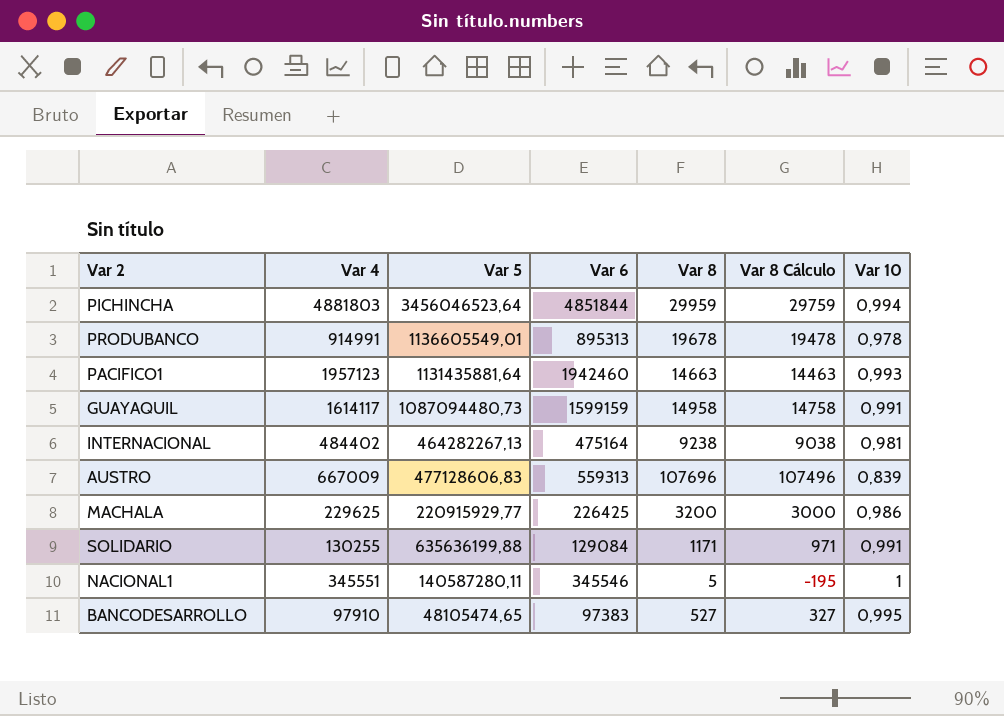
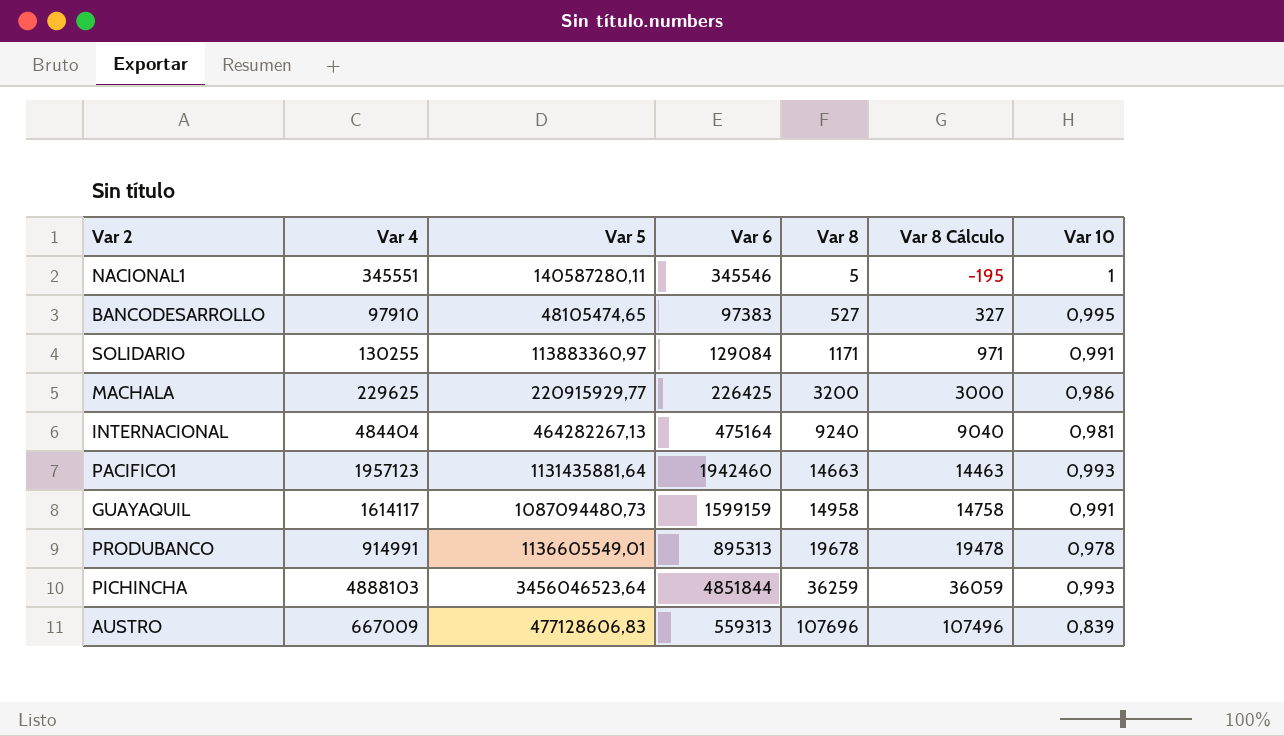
row order: none -> Var 8 ascending
SOLIDARIO | Var 5: 635636199,88 -> 113883360,97
INTERNACIONAL | Var 4: 484402 -> 484404
INTERNACIONAL | Var 8: 9238 -> 9240
INTERNACIONAL | Var 8 Cálculo: 9038 -> 9040
PICHINCHA | Var 4: 4881803 -> 4888103
PICHINCHA | Var 8: 29959 -> 36259
PICHINCHA | Var 8 Cálculo: 29759 -> 36059
PICHINCHA | Var 10: 0,994 -> 0,993

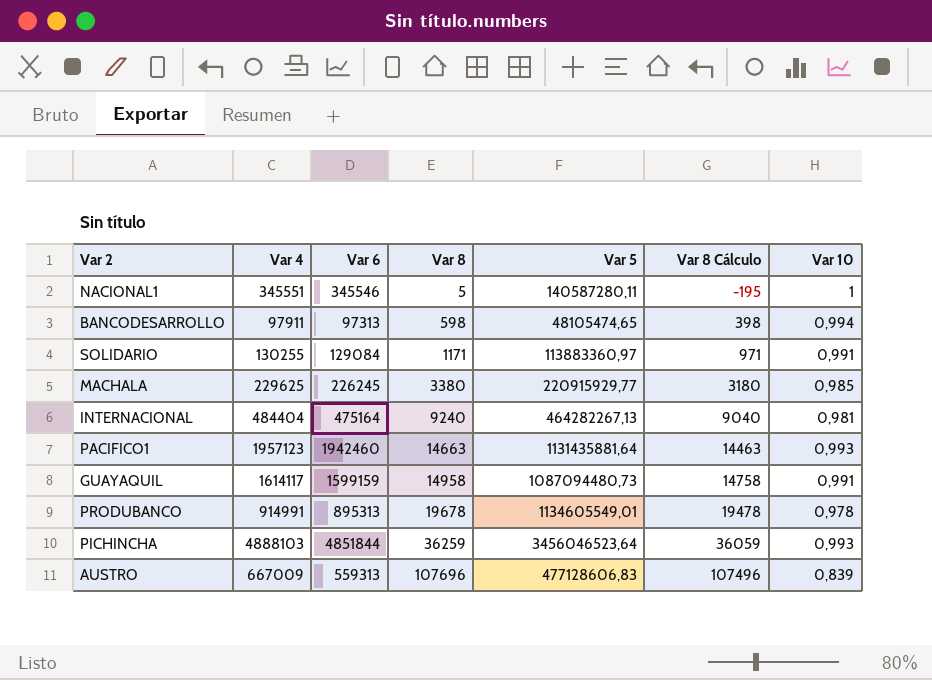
column Var 5 | position: 3 -> 5
BANCODESARROLLO | Var 4: 97910 -> 97911
BANCODESARROLLO | Var 6: 97383 -> 97313
BANCODESARROLLO | Var 8: 527 -> 598
BANCODESARROLLO | Var 8 Cálculo: 327 -> 398
BANCODESARROLLO | Var 10: 0,995 -> 0,994
MACHALA | Var 6: 226425 -> 226245
MACHALA | Var 8: 3200 -> 3380
MACHALA | Var 8 Cálculo: 3000 -> 3180
MACHALA | Var 10: 0,986 -> 0,985
PRODUBANCO | Var 5: 1136605549,01 -> 1134605549,01

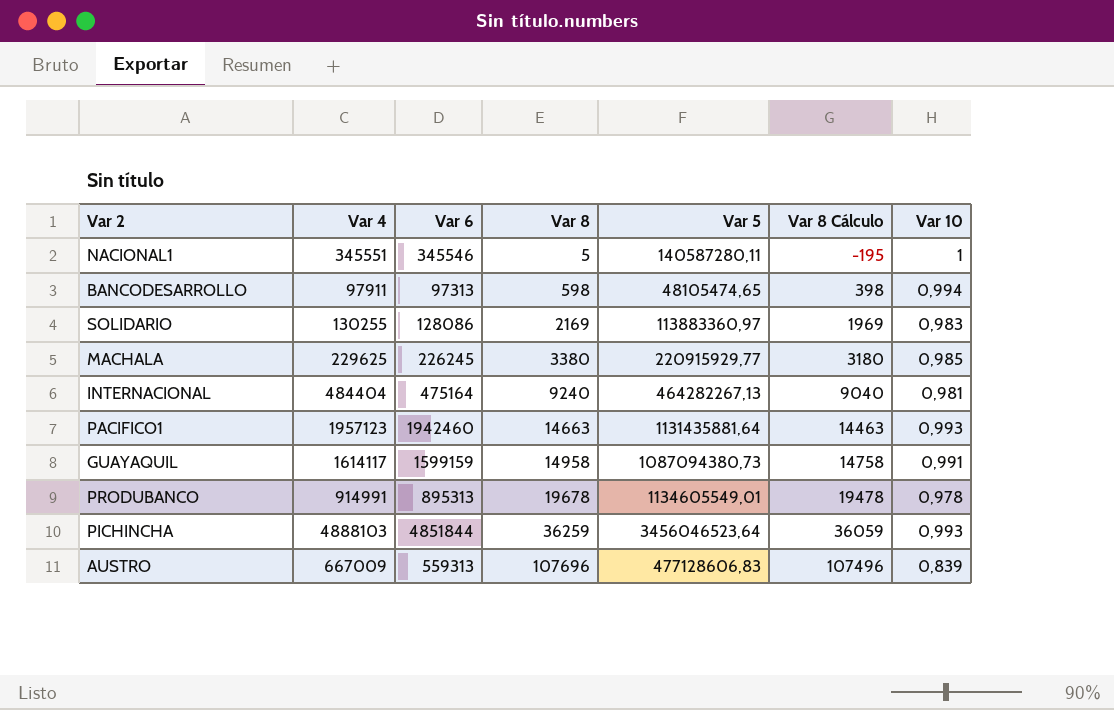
SOLIDARIO | Var 6: 129084 -> 128086
SOLIDARIO | Var 8: 1171 -> 2169
SOLIDARIO | Var 8 Cálculo: 971 -> 1969
SOLIDARIO | Var 10: 0,991 -> 0,983
GUAYAQUIL | Var 5: 1087094480,73 -> 1087094380,73

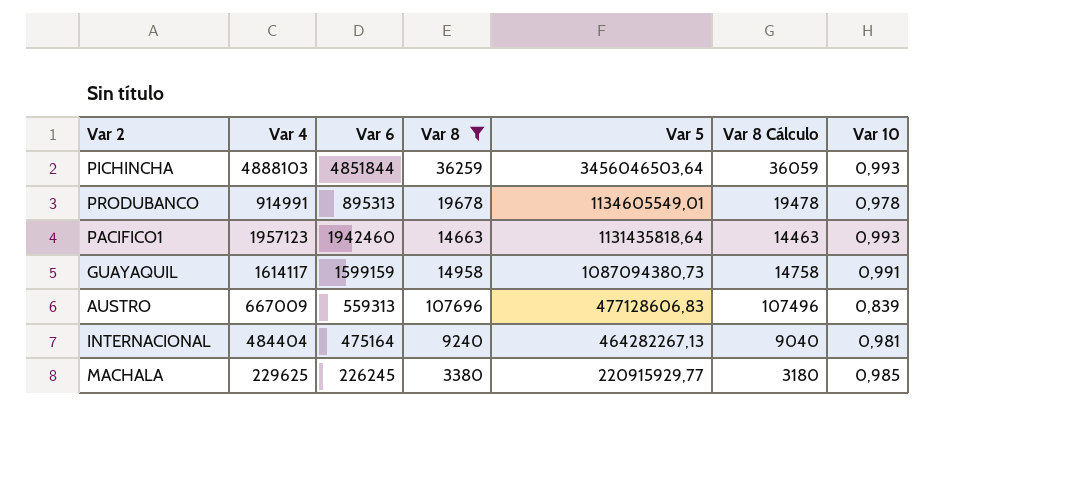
filter: none -> Var 8 >= 3380
row order: Var 8 ascending -> Var 5 descending
PICHINCHA | Var 5: 3456046523,64 -> 3456046503,64
PACIFICO1 | Var 5: 1131435881,64 -> 1131435818,64

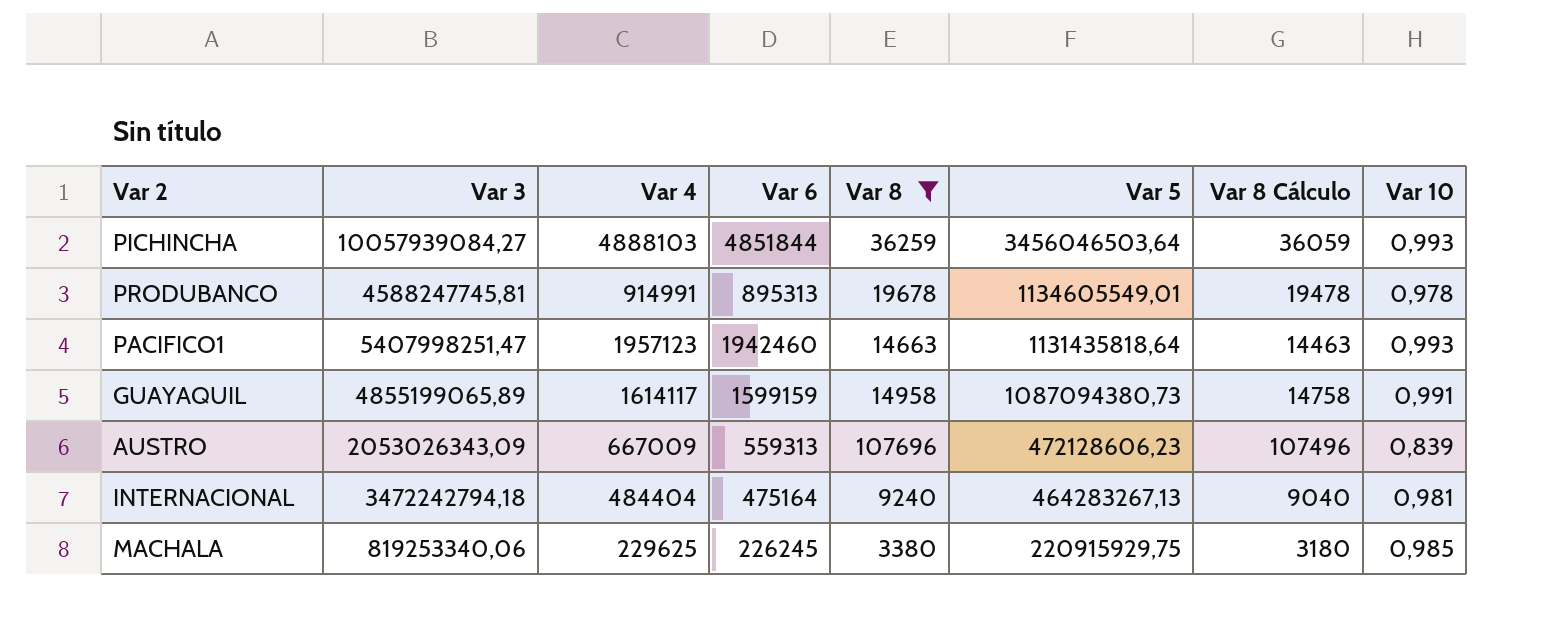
column Var 3 | position: none -> 2
AUSTRO | Var 5: 477128606,83 -> 472128606,23
INTERNACIONAL | Var 5: 464282267,13 -> 464283267,13
MACHALA | Var 5: 220915929,77 -> 220915929,75

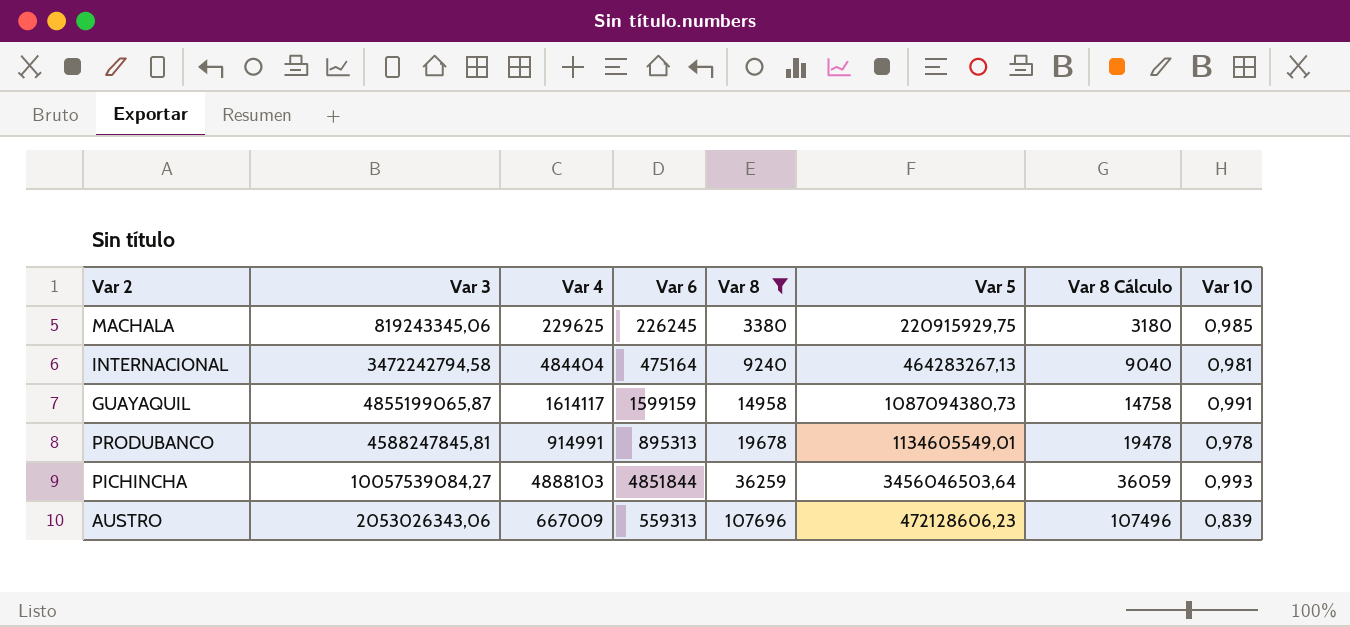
row order: Var 5 descending -> Var 8 ascending
row PACIFICO1: 5407998251,47 | 1957123 | 1942460 | 14663 | 1131435818,64 | 14463 | 0,993 -> none
MACHALA | Var 3: 819253340,06 -> 819243345,06
INTERNACIONAL | Var 3: 3472242794,18 -> 3472242794,58
GUAYAQUIL | Var 3: 4855199065,89 -> 4855199065,87
PRODUBANCO | Var 3: 4588247745,81 -> 4588247845,81
PICHINCHA | Var 3: 10057939084,27 -> 10057539084,27
AUSTRO | Var 3: 2053026343,09 -> 2053026343,06

